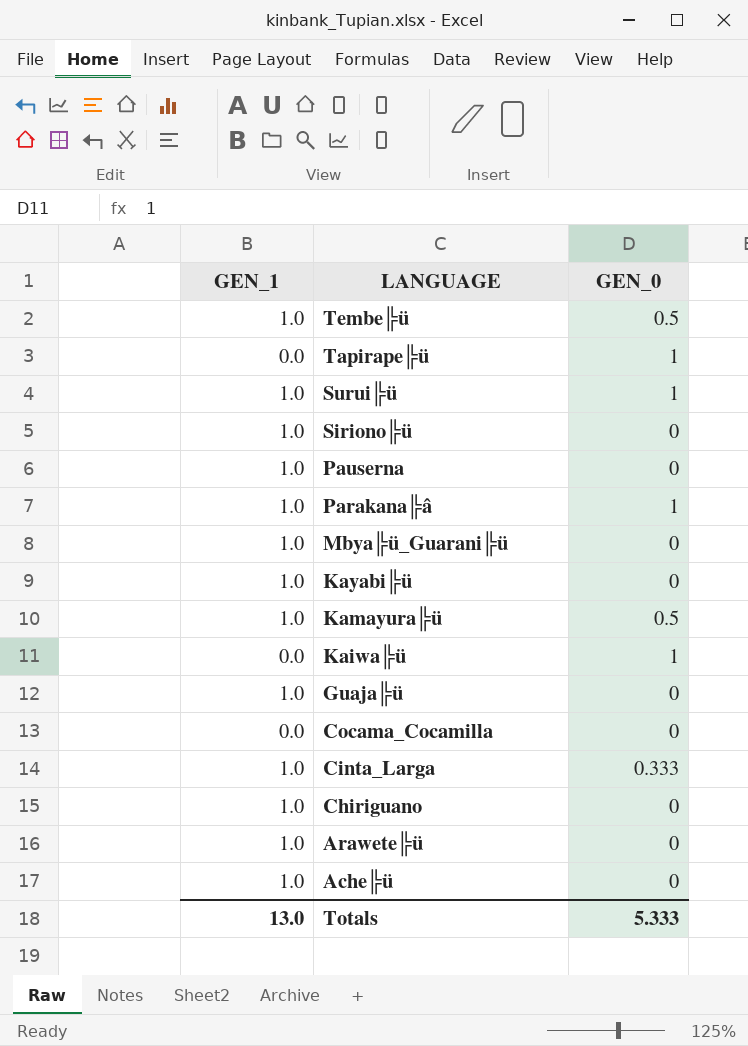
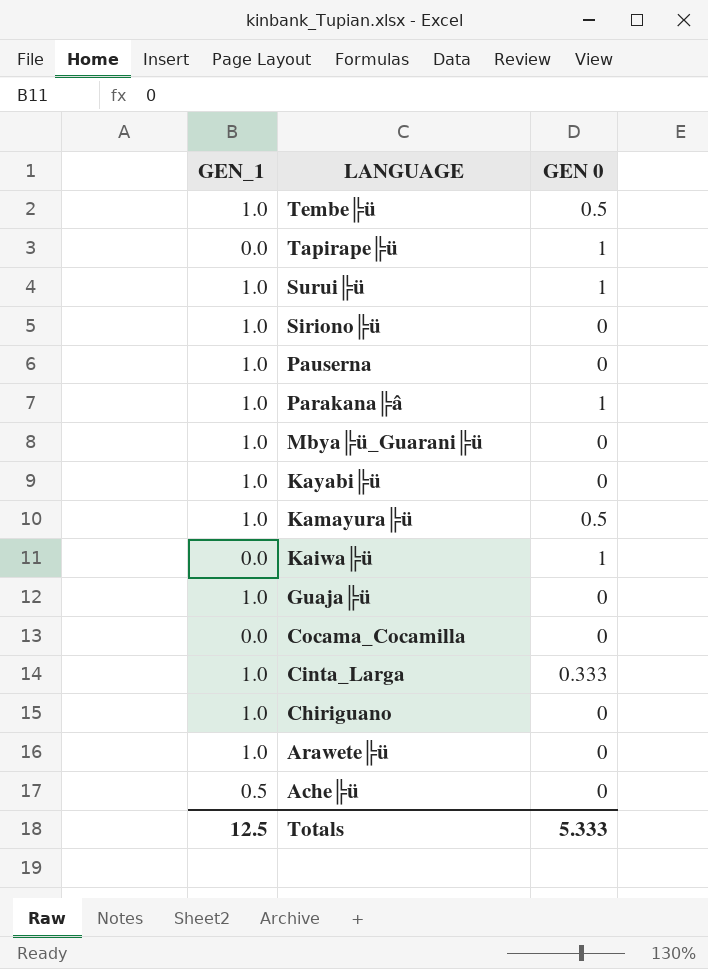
column name: GEN_0 -> GEN 0
Ache╠ü | GEN_1: 1.0 -> 0.5
Totals | GEN_1: 13.0 -> 12.5

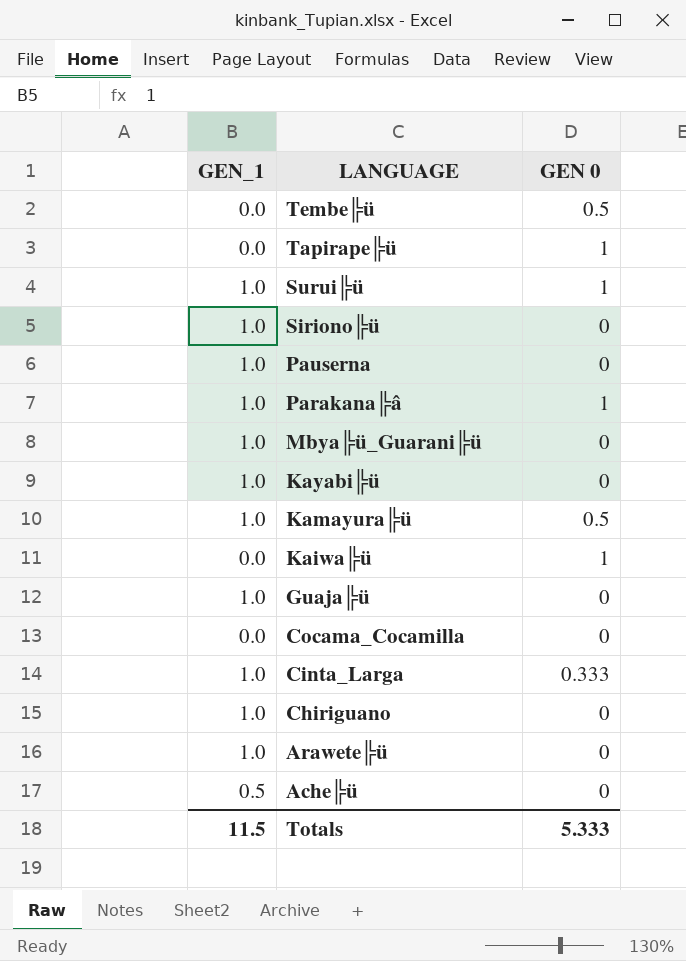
Tembe╠ü | GEN_1: 1.0 -> 0.0
Totals | GEN_1: 12.5 -> 11.5

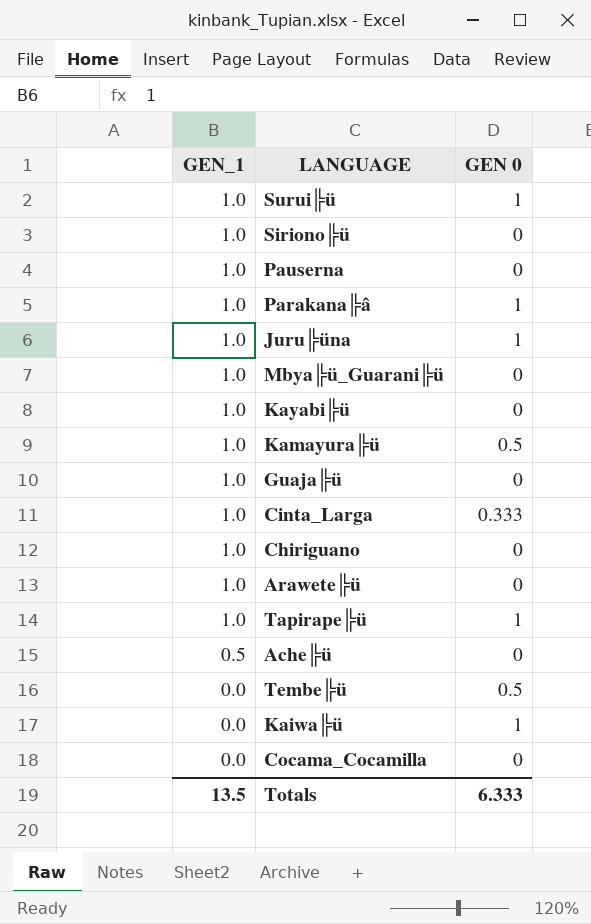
row order: LANGUAGE descending -> GEN_1 descending
row Juru╠üna: none -> 1.0 | 1
Tapirape╠ü | GEN_1: 0.0 -> 1.0
Totals | GEN_1: 11.5 -> 13.5
Totals | GEN 0: 5.333 -> 6.333

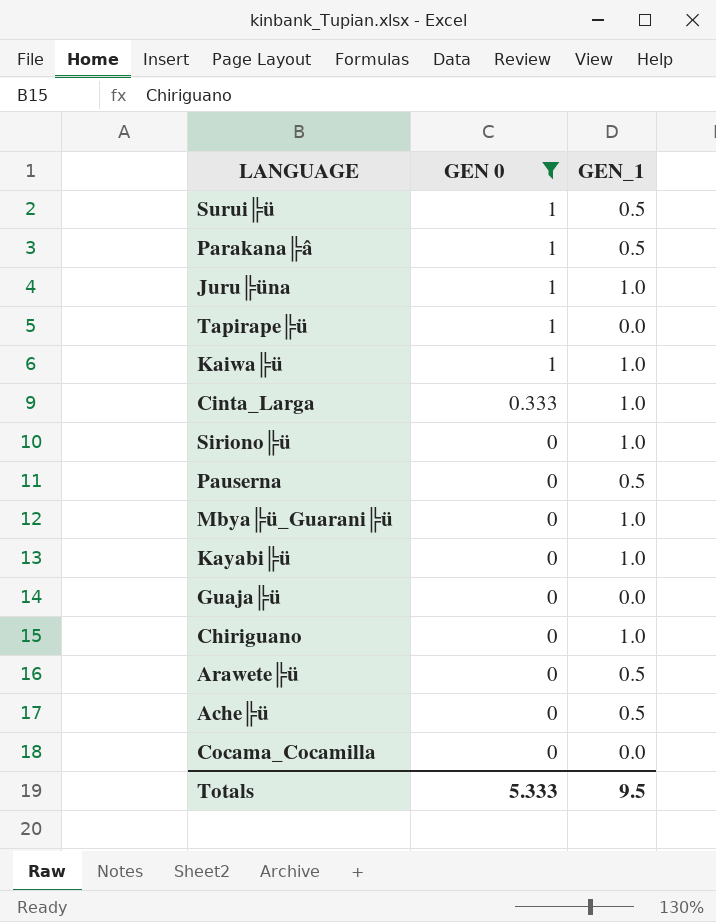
filter: none -> GEN 0 != 0.5
row order: GEN_1 descending -> GEN 0 descending
column GEN_1 | position: 1 -> 3
Surui╠ü | GEN_1: 1.0 -> 0.5
Parakana╠â | GEN_1: 1.0 -> 0.5
Tapirape╠ü | GEN_1: 1.0 -> 0.0
Kaiwa╠ü | GEN_1: 0.0 -> 1.0
Pauserna | GEN_1: 1.0 -> 0.5
Guaja╠ü | GEN_1: 1.0 -> 0.0
Arawete╠ü | GEN_1: 1.0 -> 0.5
Totals | GEN 0: 6.333 -> 5.333
Totals | GEN_1: 13.5 -> 9.5

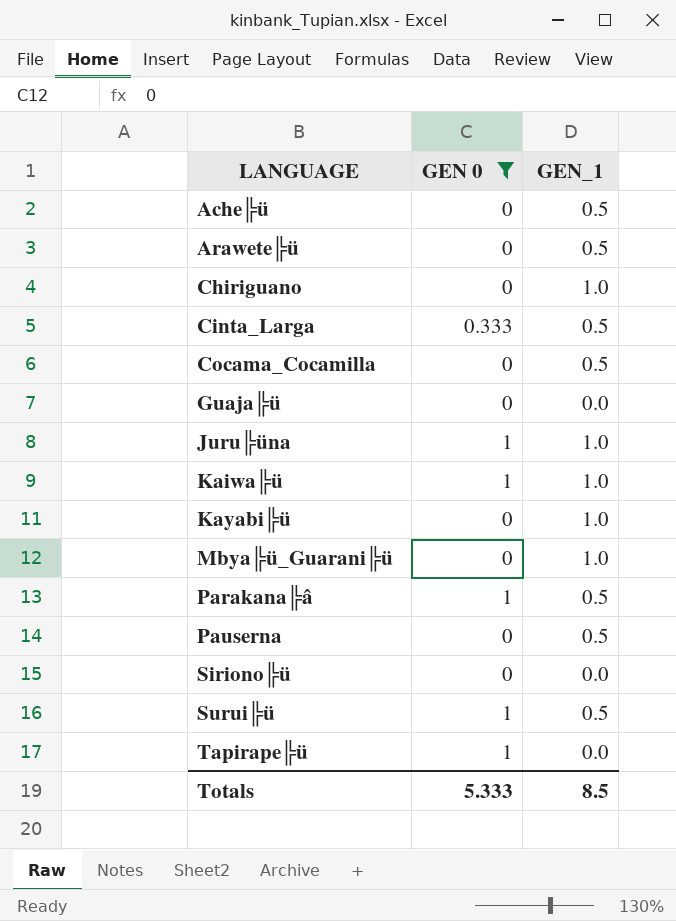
row order: GEN 0 descending -> LANGUAGE ascending
Cinta_Larga | GEN_1: 1.0 -> 0.5
Cocama_Cocamilla | GEN_1: 0.0 -> 0.5
Siriono╠ü | GEN_1: 1.0 -> 0.0
Totals | GEN_1: 9.5 -> 8.5

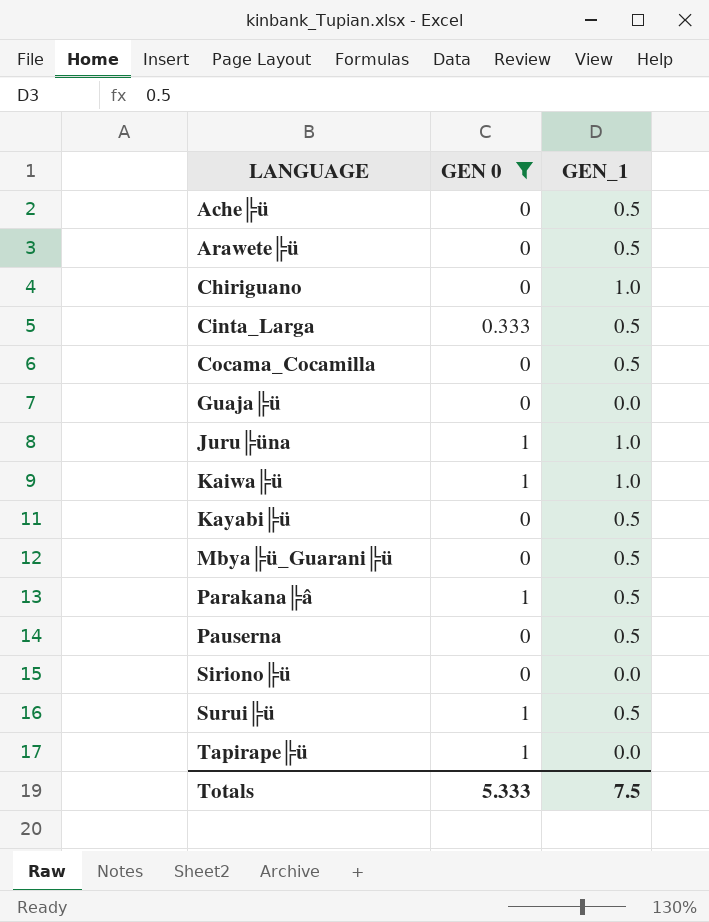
Kayabi╠ü | GEN_1: 1.0 -> 0.5
Mbya╠ü_Guarani╠ü | GEN_1: 1.0 -> 0.5
Totals | GEN_1: 8.5 -> 7.5

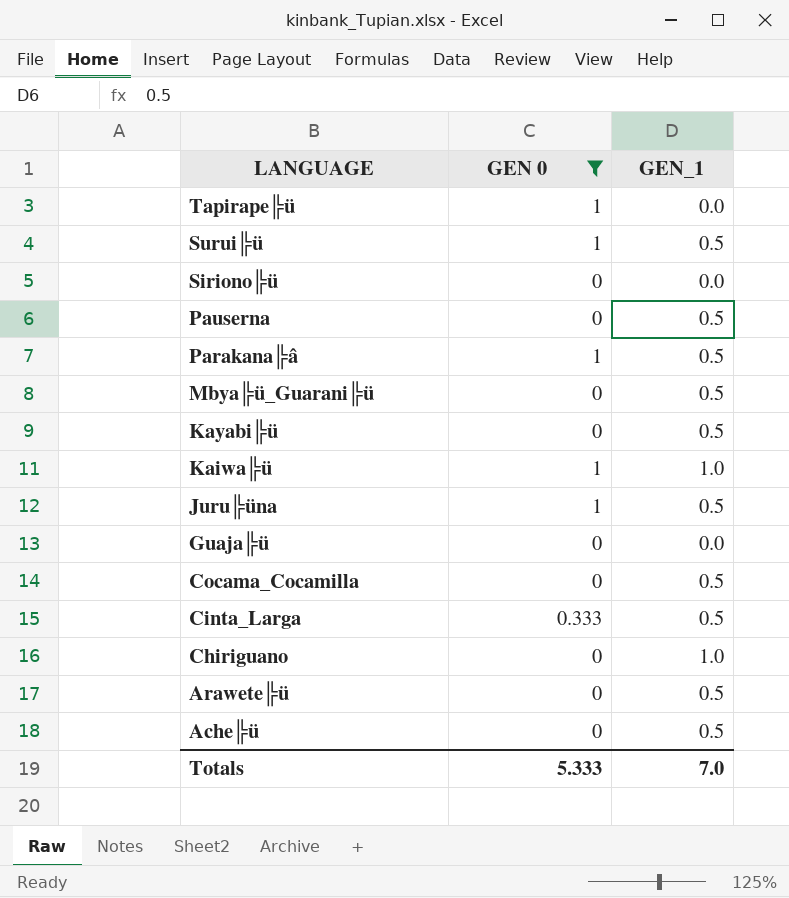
row order: LANGUAGE ascending -> LANGUAGE descending
Juru╠üna | GEN_1: 1.0 -> 0.5
Totals | GEN_1: 7.5 -> 7.0

